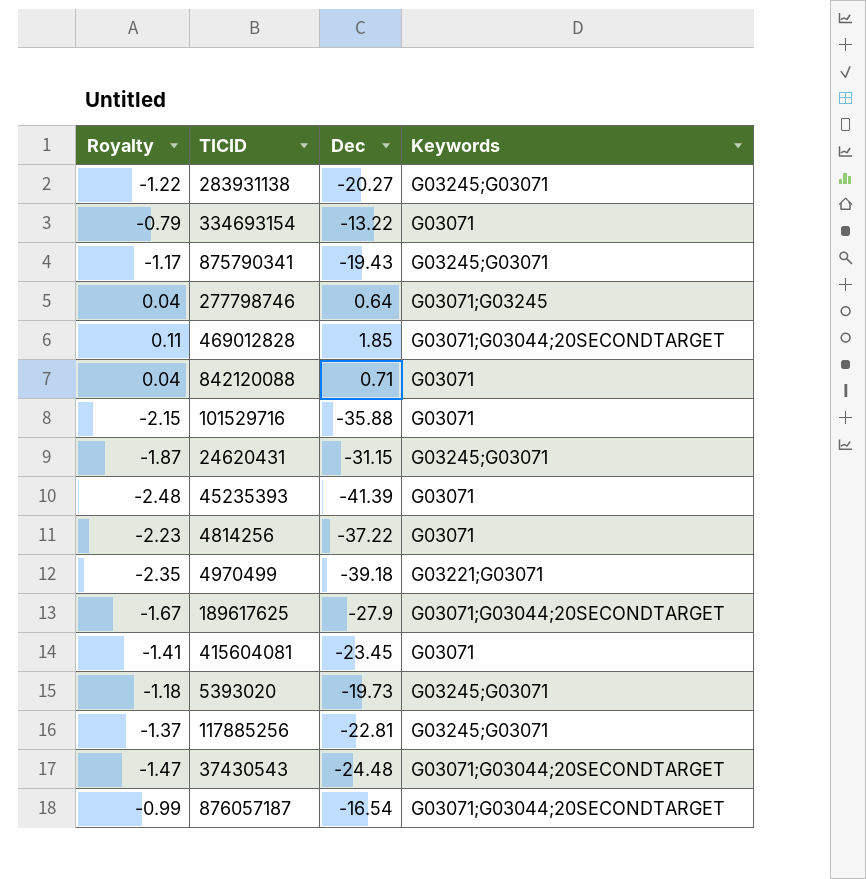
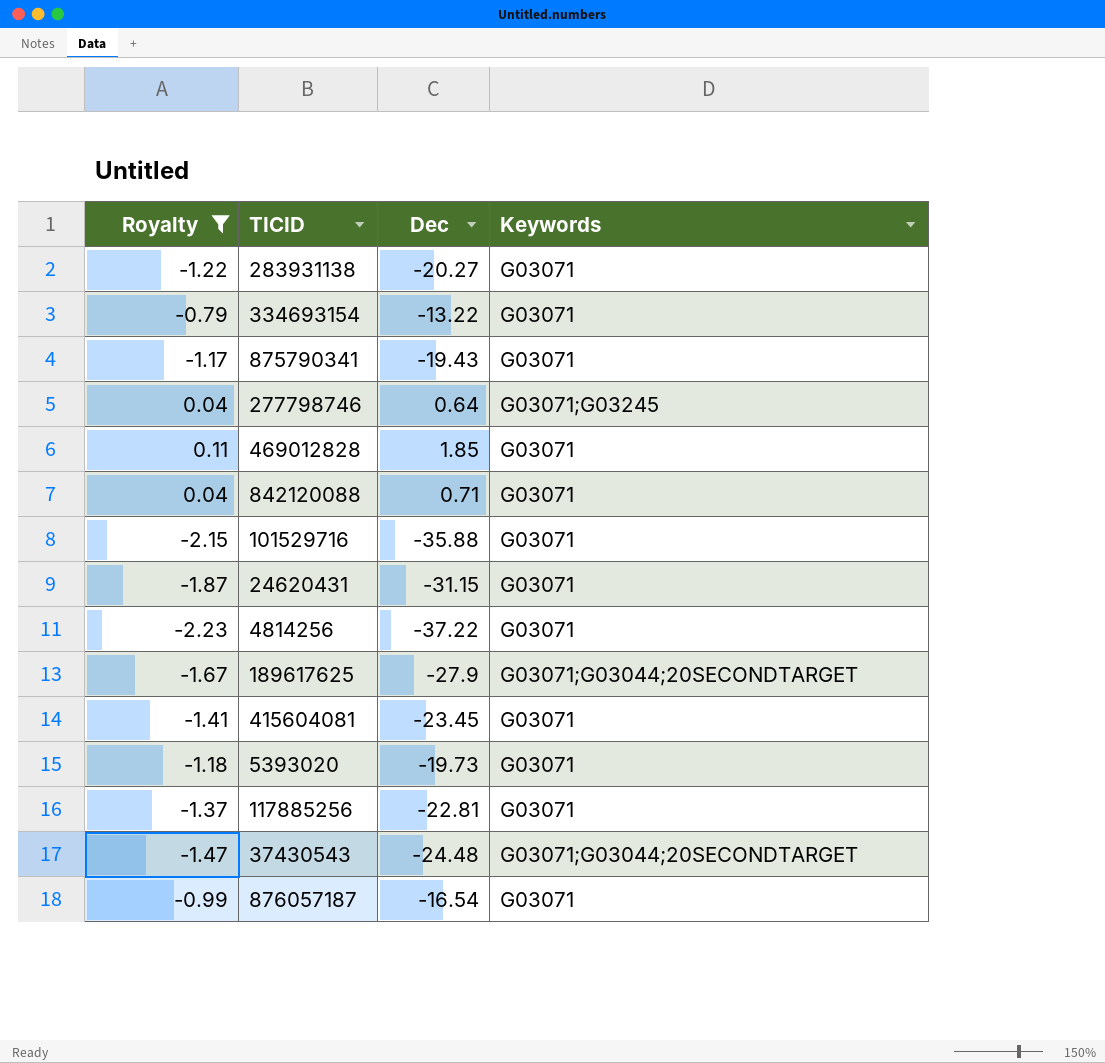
filter: none -> Royalty >= -2.23
283931138 | Keywords: G03245;G03071 -> G03071
875790341 | Keywords: G03245;G03071 -> G03071
469012828 | Keywords: G03071;G03044;20SECONDTARGET -> G03071
24620431 | Keywords: G03245;G03071 -> G03071
5393020 | Keywords: G03245;G03071 -> G03071
117885256 | Keywords: G03245;G03071 -> G03071
876057187 | Keywords: G03071;G03044;20SECONDTARGET -> G03071

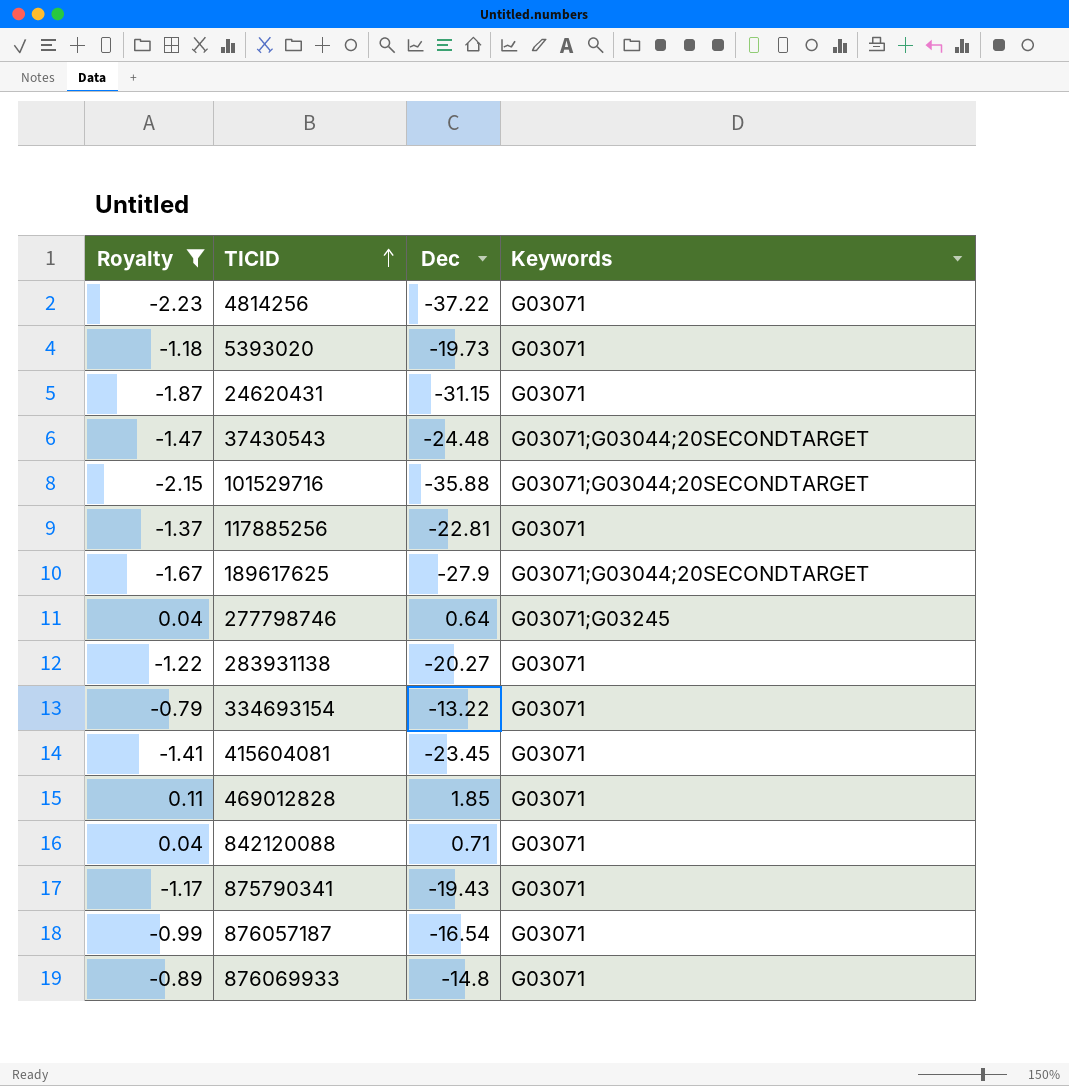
row order: none -> TICID ascending
101529716 | Keywords: G03071 -> G03071;G03044;20SECONDTARGET
row 876069933: none -> -0.89 | -14.8 | G03071

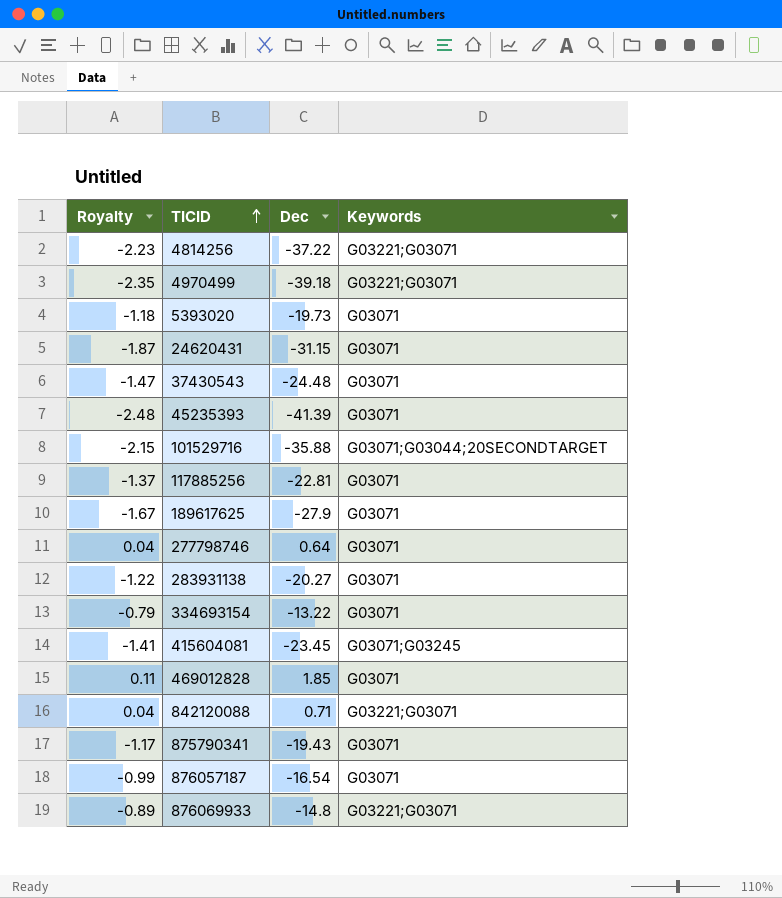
filter: Royalty >= -2.23 -> none
4814256 | Keywords: G03071 -> G03221;G03071
37430543 | Keywords: G03071;G03044;20SECONDTARGET -> G03071
189617625 | Keywords: G03071;G03044;20SECONDTARGET -> G03071
277798746 | Keywords: G03071;G03245 -> G03071
415604081 | Keywords: G03071 -> G03071;G03245
842120088 | Keywords: G03071 -> G03221;G03071
876069933 | Keywords: G03071 -> G03221;G03071

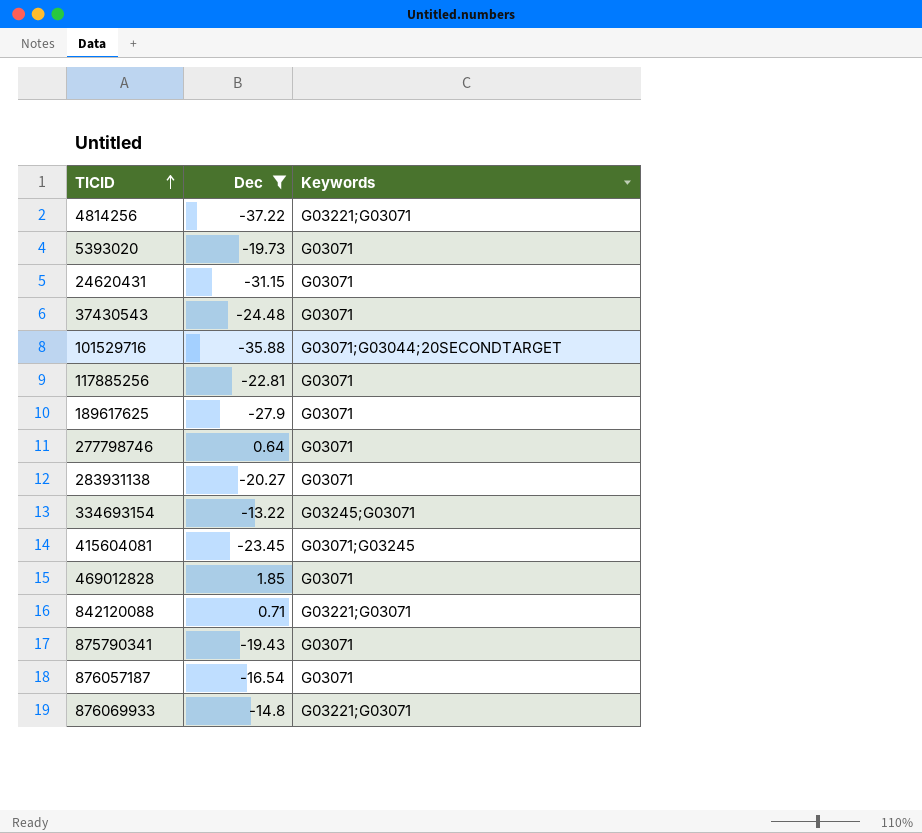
filter: none -> Dec >= -37.22
column Royalty | formula: [Dec] * 0.06 -> none
334693154 | Keywords: G03071 -> G03245;G03071

